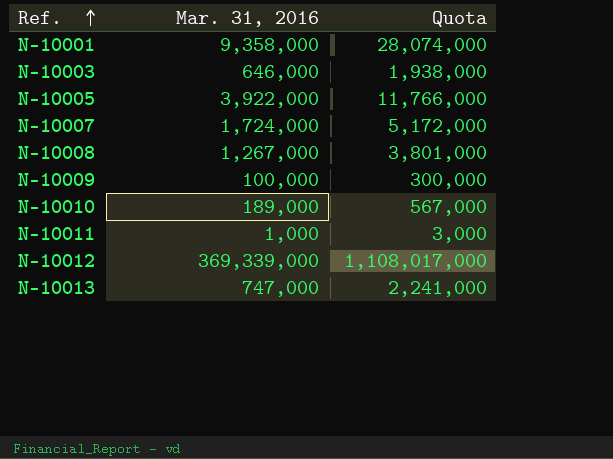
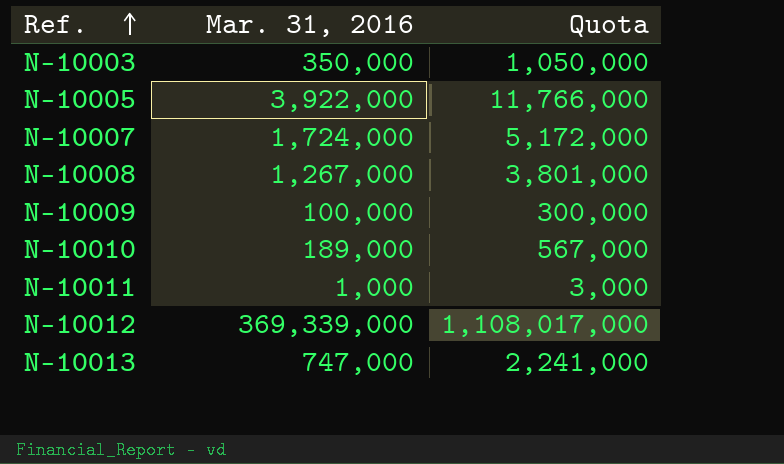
row N-10001: 9,358,000 | 28,074,000 -> none
N-10003 | Mar. 31, 2016: 646,000 -> 350,000
N-10003 | Quota: 1,938,000 -> 1,050,000

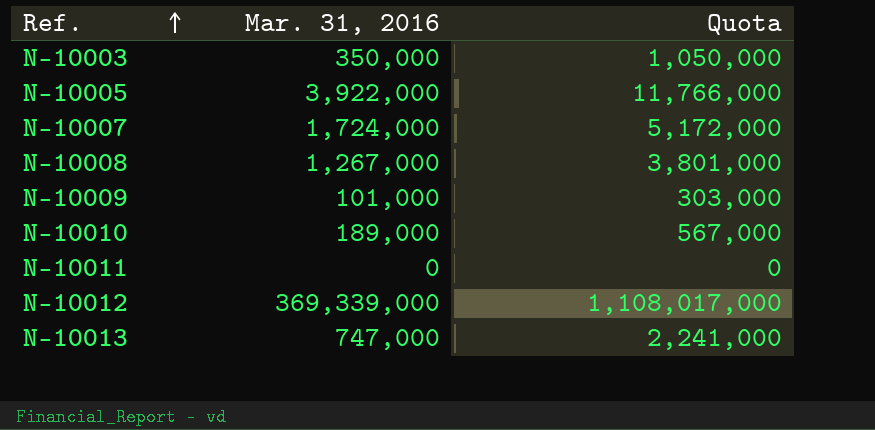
N-10009 | Mar. 31, 2016: 100,000 -> 101,000
N-10009 | Quota: 300,000 -> 303,000
N-10011 | Mar. 31, 2016: 1,000 -> 0
N-10011 | Quota: 3,000 -> 0

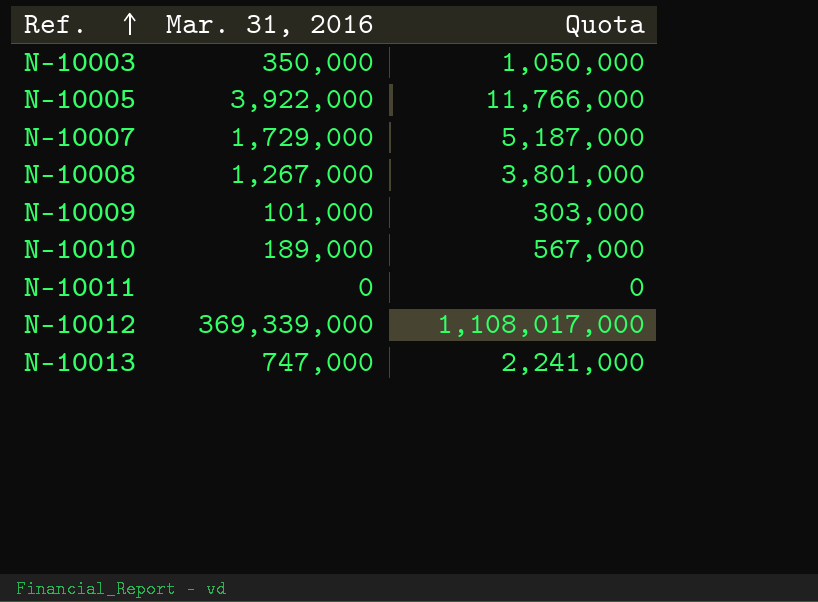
N-10007 | Mar. 31, 2016: 1,724,000 -> 1,729,000
N-10007 | Quota: 5,172,000 -> 5,187,000

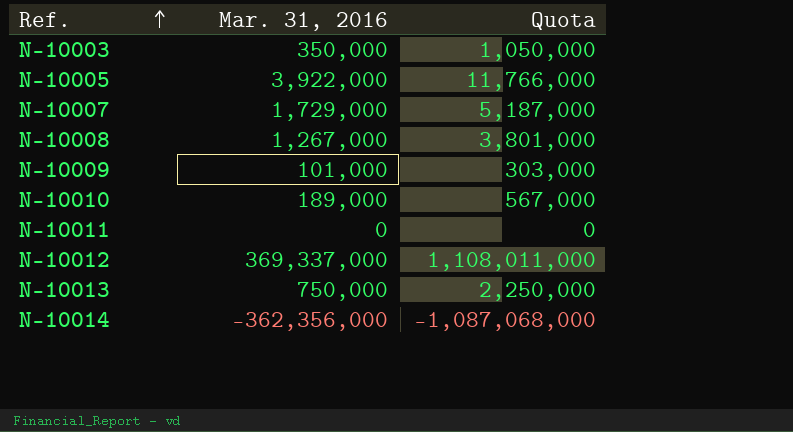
N-10012 | Mar. 31, 2016: 369,339,000 -> 369,337,000
N-10012 | Quota: 1,108,017,000 -> 1,108,011,000
N-10013 | Mar. 31, 2016: 747,000 -> 750,000
N-10013 | Quota: 2,241,000 -> 2,250,000
row N-10014: none -> -362,356,000 | -1,087,068,000

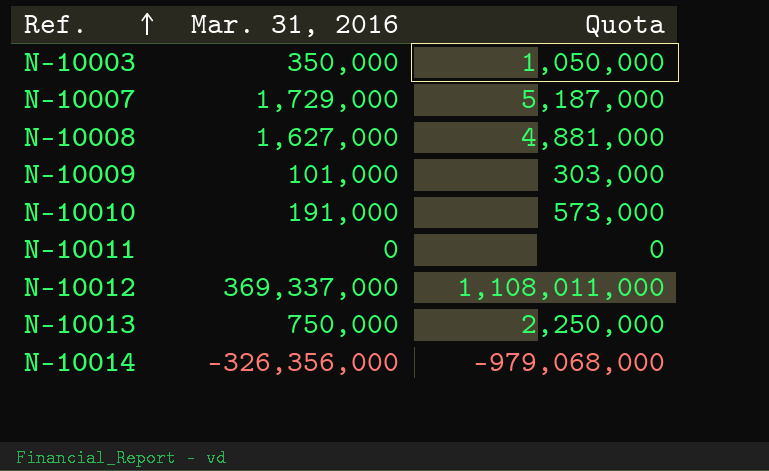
row N-10005: 3,922,000 | 11,766,000 -> none
N-10008 | Mar. 31, 2016: 1,267,000 -> 1,627,000
N-10008 | Quota: 3,801,000 -> 4,881,000
N-10010 | Mar. 31, 2016: 189,000 -> 191,000
N-10010 | Quota: 567,000 -> 573,000
N-10014 | Mar. 31, 2016: -362,356,000 -> -326,356,000
N-10014 | Quota: -1,087,068,000 -> -979,068,000

